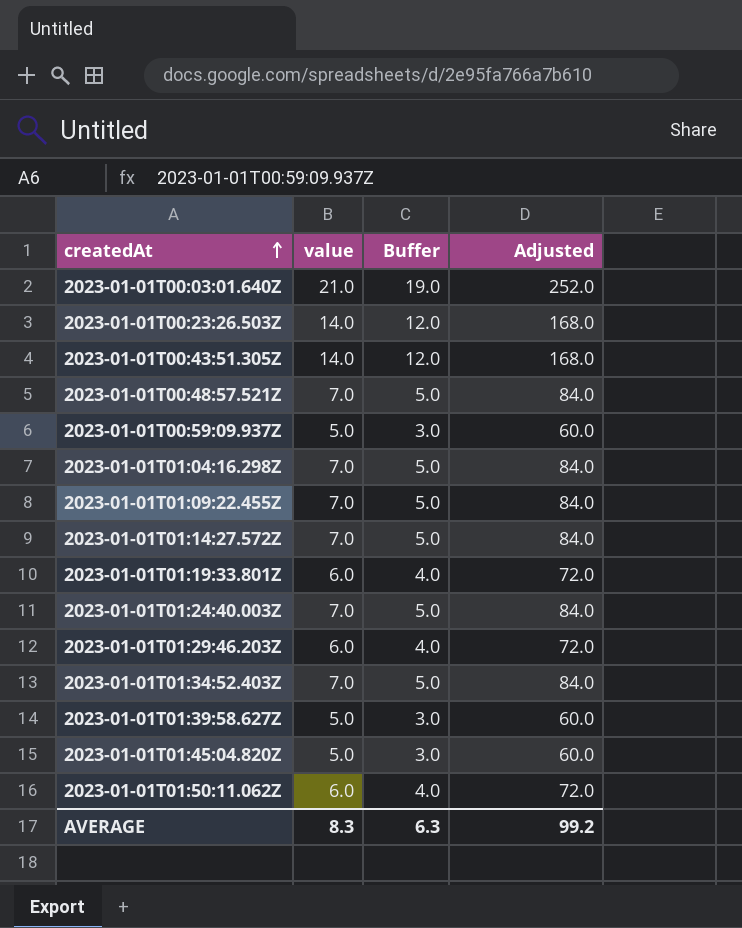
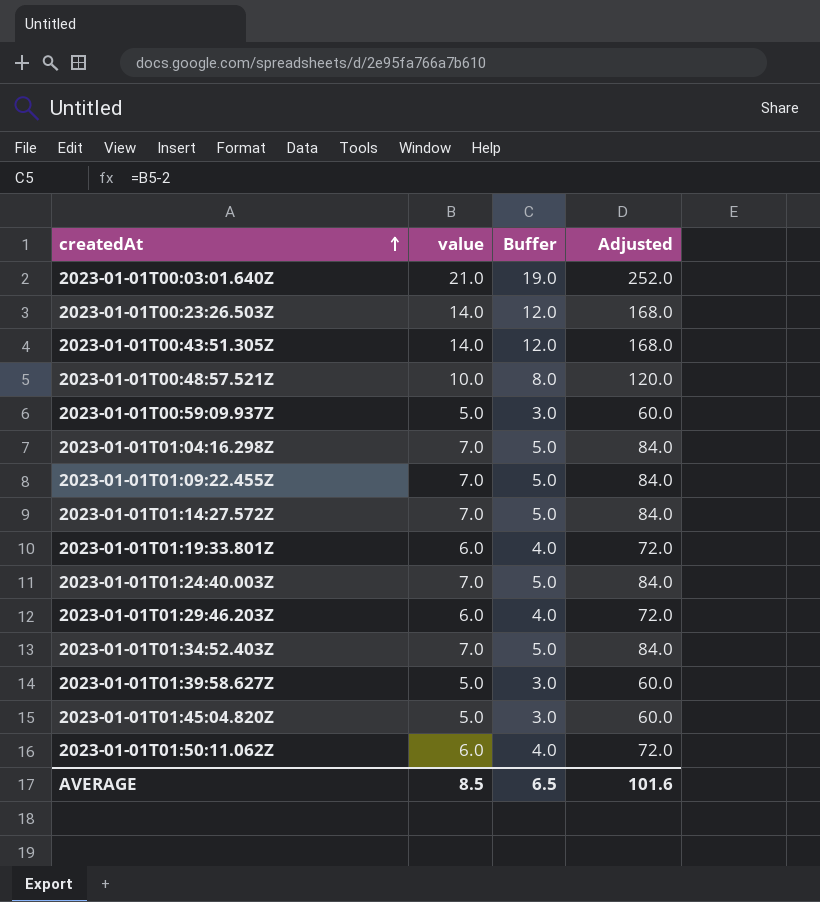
2023-01-01T00:48:57.521Z | value: 7.0 -> 10.0
2023-01-01T00:48:57.521Z | Buffer: 5.0 -> 8.0
2023-01-01T00:48:57.521Z | Adjusted: 84.0 -> 120.0
AVERAGE | value: 8.3 -> 8.5
AVERAGE | Buffer: 6.3 -> 6.5
AVERAGE | Adjusted: 99.2 -> 101.6

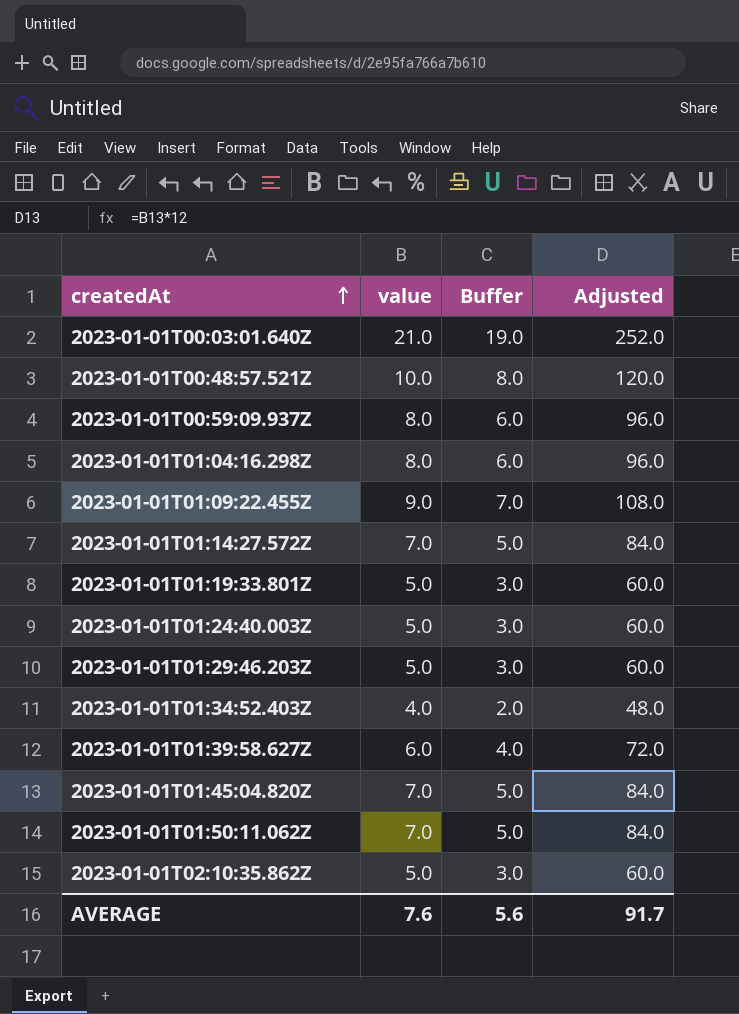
row 2023-01-01T00:23:26.503Z: 14.0 | 12.0 | 168.0 -> none
row 2023-01-01T00:43:51.305Z: 14.0 | 12.0 | 168.0 -> none
2023-01-01T00:59:09.937Z | value: 5.0 -> 8.0
2023-01-01T00:59:09.937Z | Buffer: 3.0 -> 6.0
2023-01-01T00:59:09.937Z | Adjusted: 60.0 -> 96.0
2023-01-01T01:04:16.298Z | value: 7.0 -> 8.0
2023-01-01T01:04:16.298Z | Buffer: 5.0 -> 6.0
2023-01-01T01:04:16.298Z | Adjusted: 84.0 -> 96.0
2023-01-01T01:09:22.455Z | value: 7.0 -> 9.0
2023-01-01T01:09:22.455Z | Buffer: 5.0 -> 7.0
2023-01-01T01:09:22.455Z | Adjusted: 84.0 -> 108.0
2023-01-01T01:19:33.801Z | value: 6.0 -> 5.0
2023-01-01T01:19:33.801Z | Buffer: 4.0 -> 3.0
2023-01-01T01:19:33.801Z | Adjusted: 72.0 -> 60.0
2023-01-01T01:24:40.003Z | value: 7.0 -> 5.0
2023-01-01T01:24:40.003Z | Buffer: 5.0 -> 3.0
2023-01-01T01:24:40.003Z | Adjusted: 84.0 -> 60.0
2023-01-01T01:29:46.203Z | value: 6.0 -> 5.0
2023-01-01T01:29:46.203Z | Buffer: 4.0 -> 3.0
2023-01-01T01:29:46.203Z | Adjusted: 72.0 -> 60.0
2023-01-01T01:34:52.403Z | value: 7.0 -> 4.0
2023-01-01T01:34:52.403Z | Buffer: 5.0 -> 2.0
2023-01-01T01:34:52.403Z | Adjusted: 84.0 -> 48.0
2023-01-01T01:39:58.627Z | value: 5.0 -> 6.0
2023-01-01T01:39:58.627Z | Buffer: 3.0 -> 4.0
2023-01-01T01:39:58.627Z | Adjusted: 60.0 -> 72.0
2023-01-01T01:45:04.820Z | value: 5.0 -> 7.0
2023-01-01T01:45:04.820Z | Buffer: 3.0 -> 5.0
2023-01-01T01:45:04.820Z | Adjusted: 60.0 -> 84.0
2023-01-01T01:50:11.062Z | value: 6.0 -> 7.0
2023-01-01T01:50:11.062Z | Buffer: 4.0 -> 5.0
2023-01-01T01:50:11.062Z | Adjusted: 72.0 -> 84.0
row 2023-01-01T02:10:35.862Z: none -> 5.0 | 3.0 | 60.0
AVERAGE | value: 8.5 -> 7.6
AVERAGE | Buffer: 6.5 -> 5.6
AVERAGE | Adjusted: 101.6 -> 91.7

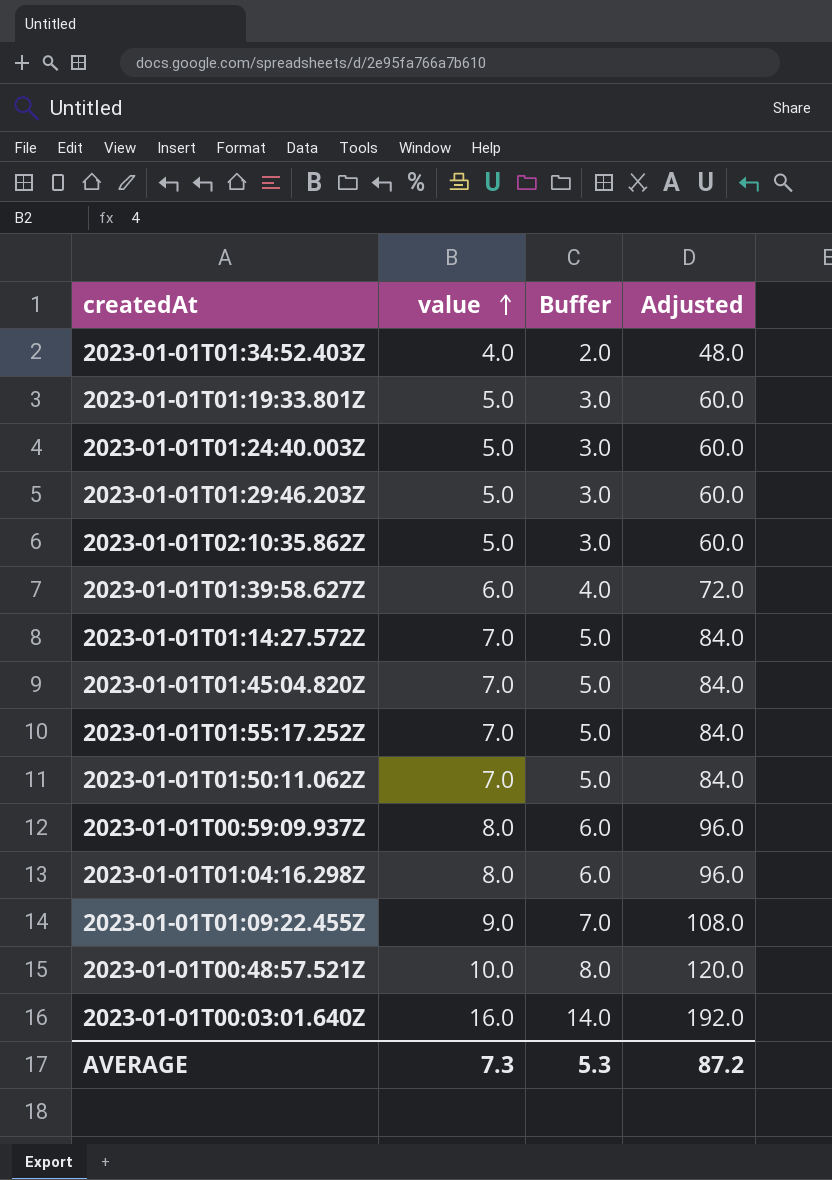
row order: createdAt ascending -> value ascending
row 2023-01-01T01:55:17.252Z: none -> 7.0 | 5.0 | 84.0
2023-01-01T00:03:01.640Z | value: 21.0 -> 16.0
2023-01-01T00:03:01.640Z | Buffer: 19.0 -> 14.0
2023-01-01T00:03:01.640Z | Adjusted: 252.0 -> 192.0
AVERAGE | value: 7.6 -> 7.3
AVERAGE | Buffer: 5.6 -> 5.3
AVERAGE | Adjusted: 91.7 -> 87.2

